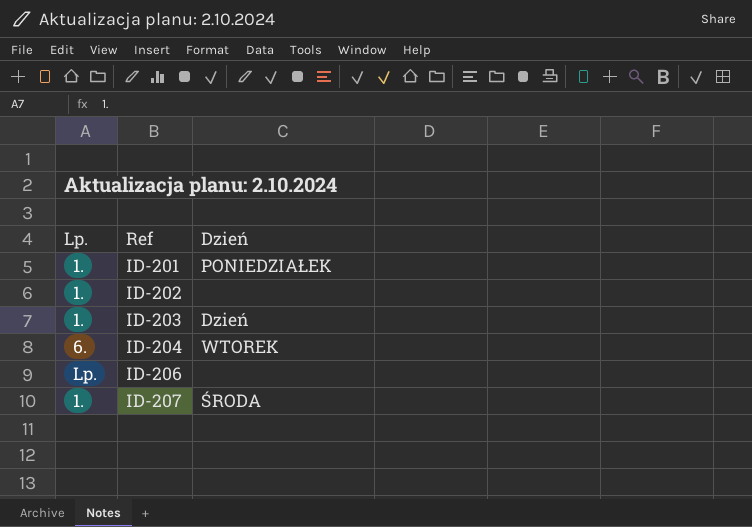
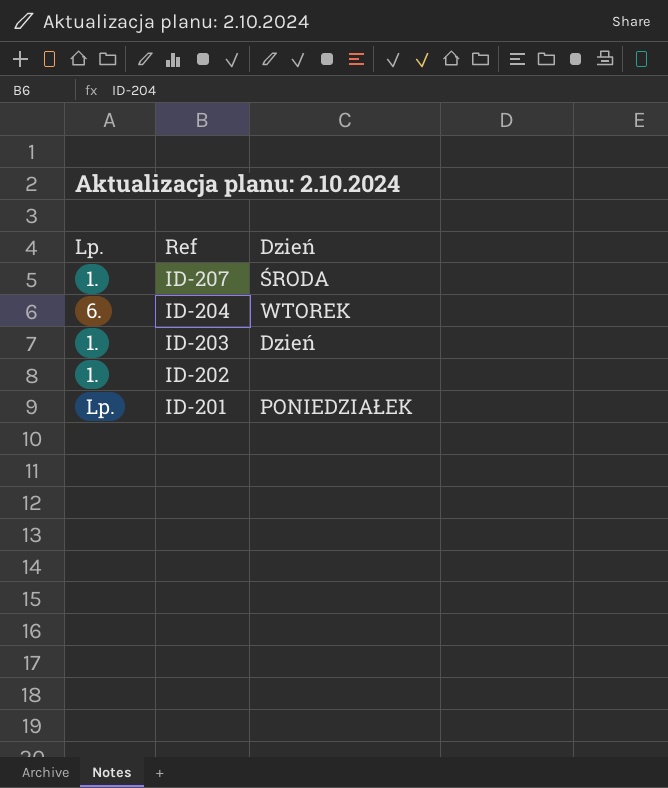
row order: Ref ascending -> Ref descending
row ID-206: Lp. | none -> none
ID-201 | Lp.: 1. -> Lp.

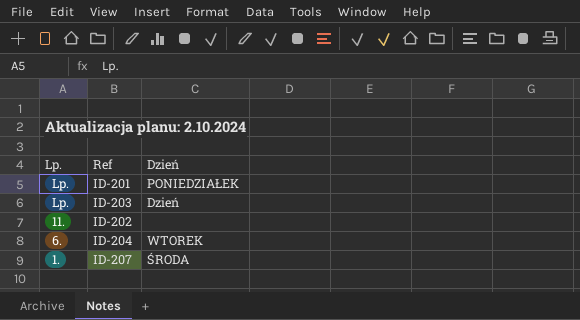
row order: Ref descending -> Lp. descending
ID-203 | Lp.: 1. -> Lp.
ID-202 | Lp.: 1. -> 11.

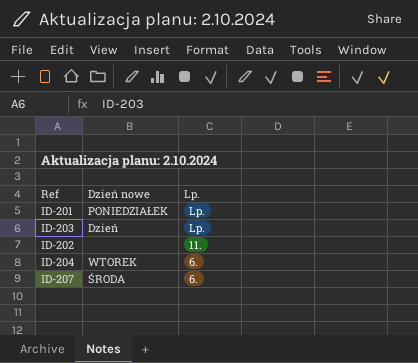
column name: Dzień -> Dzień nowe
column Lp. | position: 1 -> 3
ID-207 | Lp.: 1. -> 6.

